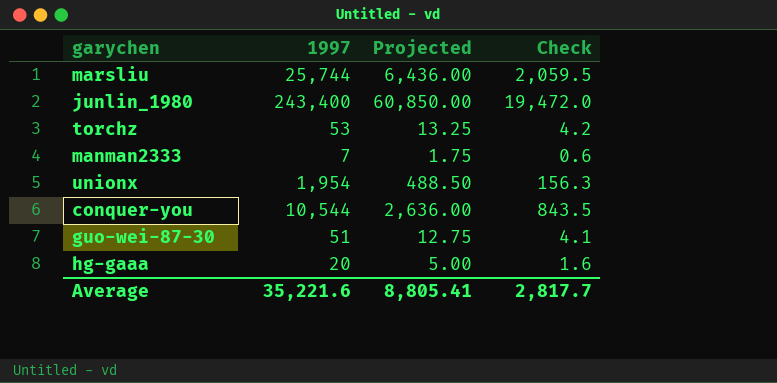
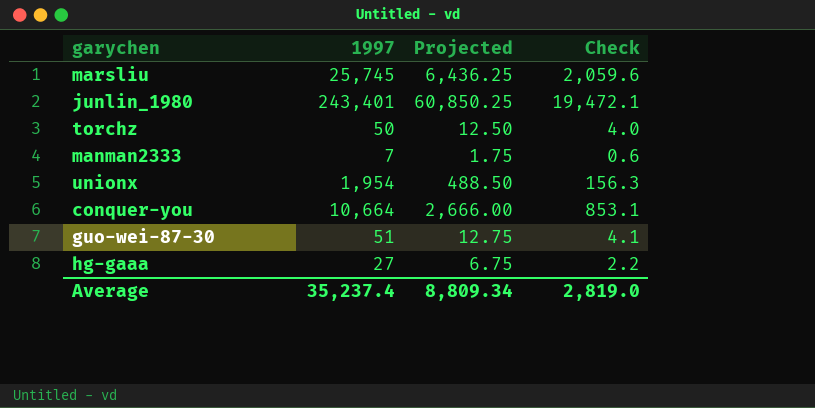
marsliu | 1997: 25,744 -> 25,745
marsliu | Projected: 6,436.00 -> 6,436.25
marsliu | Check: 2,059.5 -> 2,059.6
junlin_1980 | 1997: 243,400 -> 243,401
junlin_1980 | Projected: 60,850.00 -> 60,850.25
junlin_1980 | Check: 19,472.0 -> 19,472.1
torchz | 1997: 53 -> 50
torchz | Projected: 13.25 -> 12.50
torchz | Check: 4.2 -> 4.0
conquer-you | 1997: 10,544 -> 10,664
conquer-you | Projected: 2,636.00 -> 2,666.00
conquer-you | Check: 843.5 -> 853.1
hg-gaaa | 1997: 20 -> 27
hg-gaaa | Projected: 5.00 -> 6.75
hg-gaaa | Check: 1.6 -> 2.2
Average | 1997: 35,221.6 -> 35,237.4
Average | Projected: 8,805.41 -> 8,809.34
Average | Check: 2,817.7 -> 2,819.0

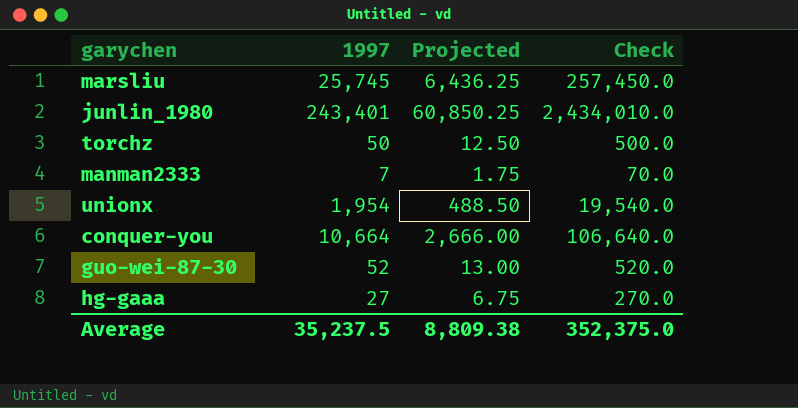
column Check | formula: [1997] * 0.08 -> [1997] * 10
guo-wei-87-30 | 1997: 51 -> 52
guo-wei-87-30 | Projected: 12.75 -> 13.00
Average | 1997: 35,237.4 -> 35,237.5
Average | Projected: 8,809.34 -> 8,809.38
Average | Check: 2,819.0 -> 352,375.0

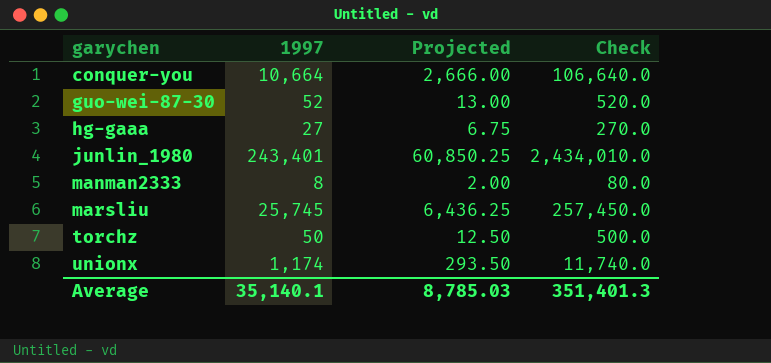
row order: none -> garychen ascending
manman2333 | 1997: 7 -> 8
manman2333 | Projected: 1.75 -> 2.00
manman2333 | Check: 70.0 -> 80.0
unionx | 1997: 1,954 -> 1,174
unionx | Projected: 488.50 -> 293.50
unionx | Check: 19,540.0 -> 11,740.0
Average | 1997: 35,237.5 -> 35,140.1
Average | Projected: 8,809.38 -> 8,785.03
Average | Check: 352,375.0 -> 351,401.3

